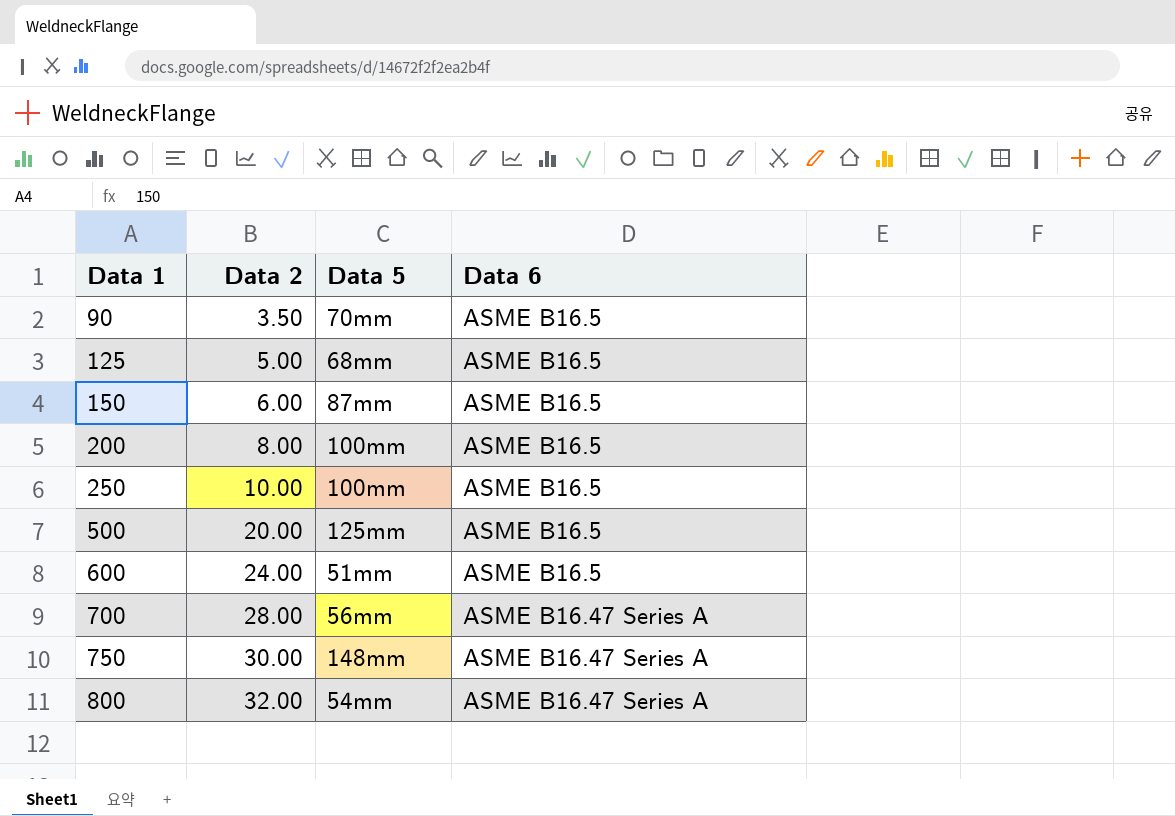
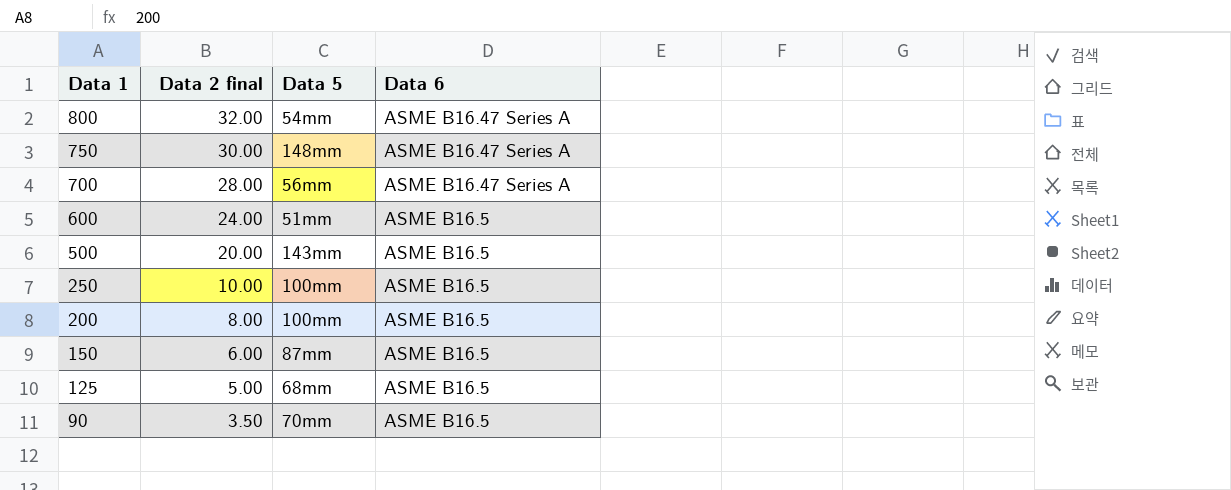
row order: Data 1 ascending -> Data 1 descending
column name: Data 2 -> Data 2 final
500 | Data 5: 125mm -> 143mm

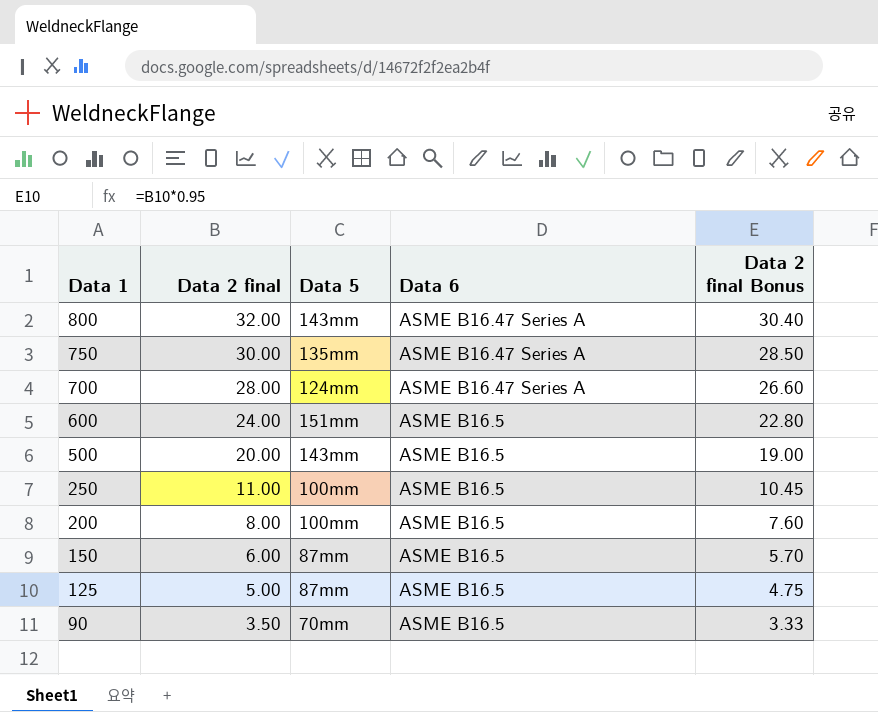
column Data 2 final Bonus | formula: none -> [Data 2 final] * 0.95
800 | Data 5: 54mm -> 143mm
750 | Data 5: 148mm -> 135mm
700 | Data 5: 56mm -> 124mm
600 | Data 5: 51mm -> 151mm
250 | Data 2 final: 10.00 -> 11.00
125 | Data 5: 68mm -> 87mm

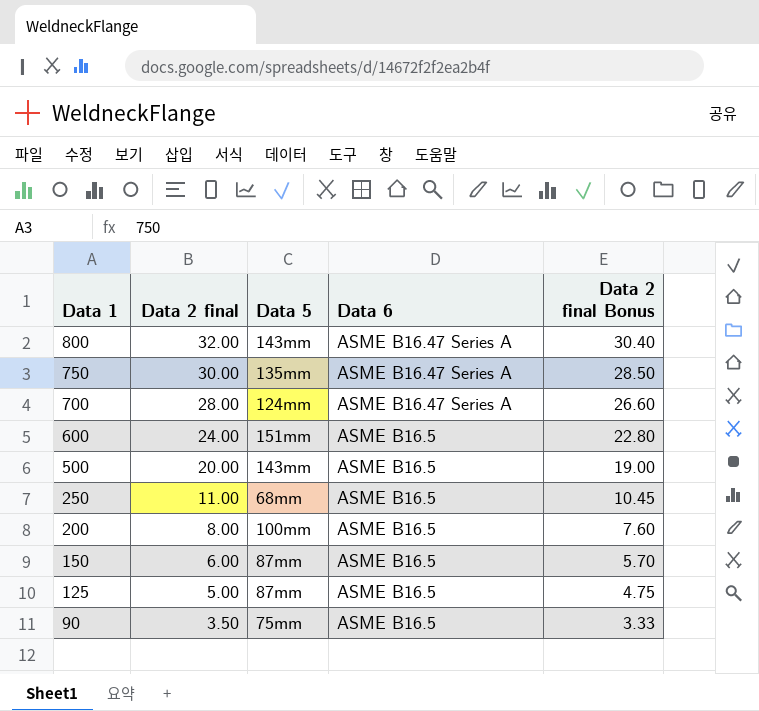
250 | Data 5: 100mm -> 68mm
90 | Data 5: 70mm -> 75mm

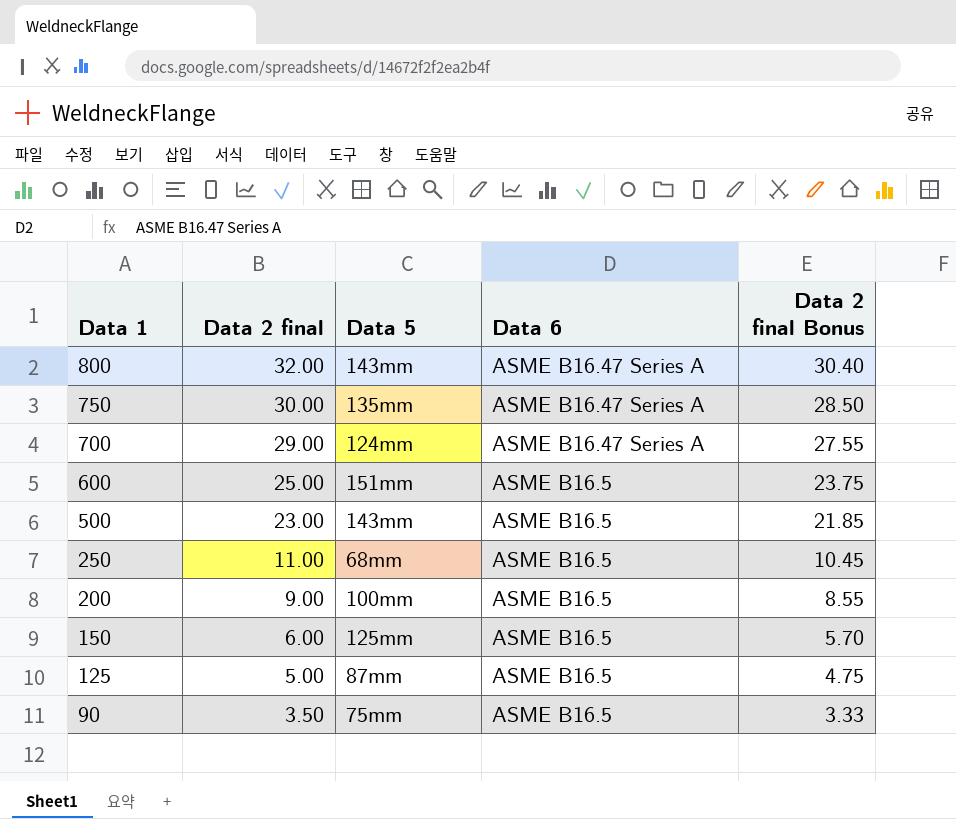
700 | Data 2 final: 28.00 -> 29.00
700 | Data 2 final Bonus: 26.60 -> 27.55
600 | Data 2 final: 24.00 -> 25.00
600 | Data 2 final Bonus: 22.80 -> 23.75
500 | Data 2 final: 20.00 -> 23.00
500 | Data 2 final Bonus: 19.00 -> 21.85
200 | Data 2 final: 8.00 -> 9.00
200 | Data 2 final Bonus: 7.60 -> 8.55
150 | Data 5: 87mm -> 125mm

